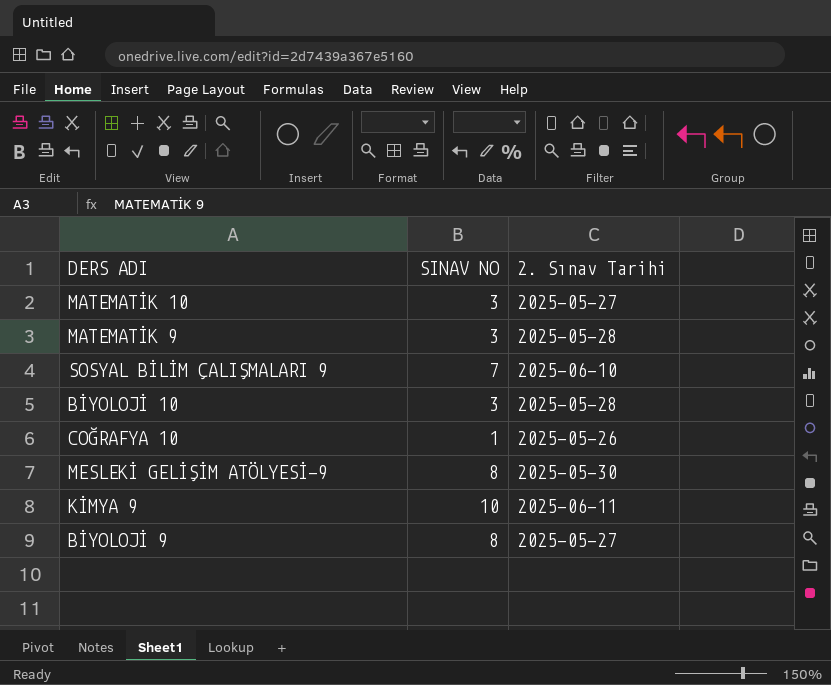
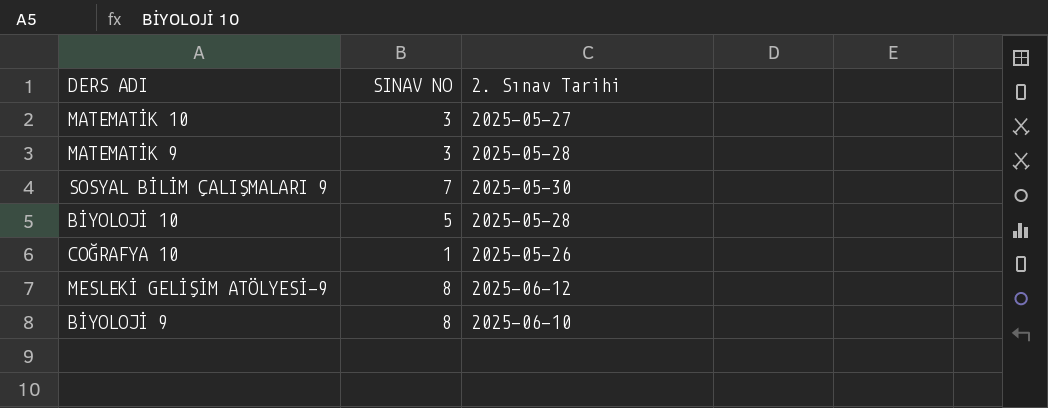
row KİMYA 9: 10 | 2025-06-11 -> none
SOSYAL BİLİM ÇALIŞMALARI 9 | 2. Sınav Tarihi: 2025-06-10 -> 2025-05-30
BİYOLOJİ 10 | SINAV NO: 3 -> 5
MESLEKİ GELİŞİM ATÖLYESİ-9 | 2. Sınav Tarihi: 2025-05-30 -> 2025-06-12
BİYOLOJİ 9 | 2. Sınav Tarihi: 2025-05-27 -> 2025-06-10

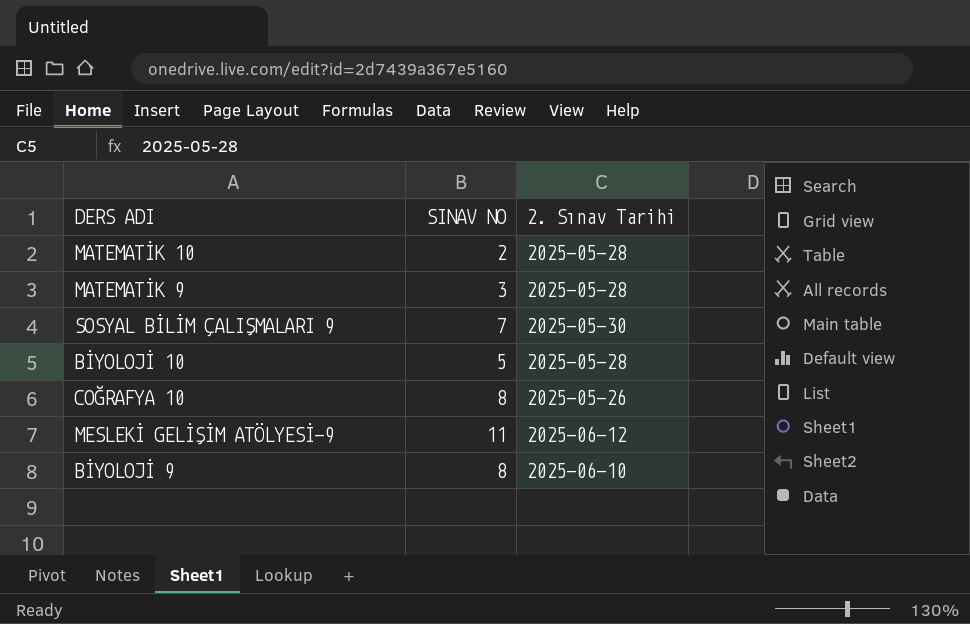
MATEMATİK 10 | SINAV NO: 3 -> 2
MATEMATİK 10 | 2. Sınav Tarihi: 2025-05-27 -> 2025-05-28
COĞRAFYA 10 | SINAV NO: 1 -> 8
MESLEKİ GELİŞİM ATÖLYESİ-9 | SINAV NO: 8 -> 11

